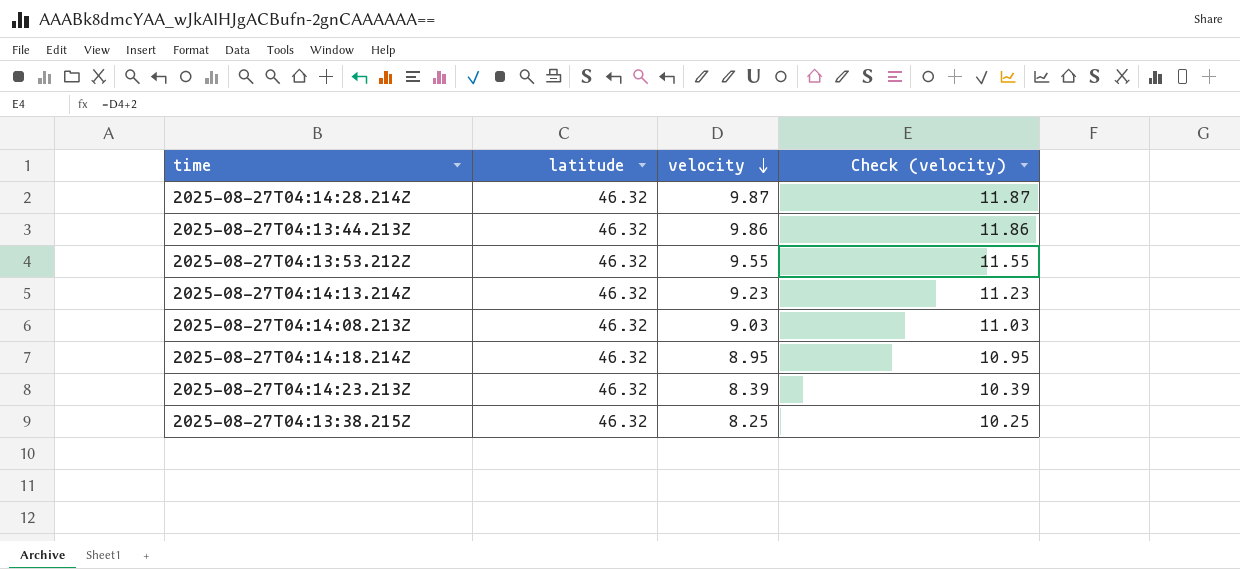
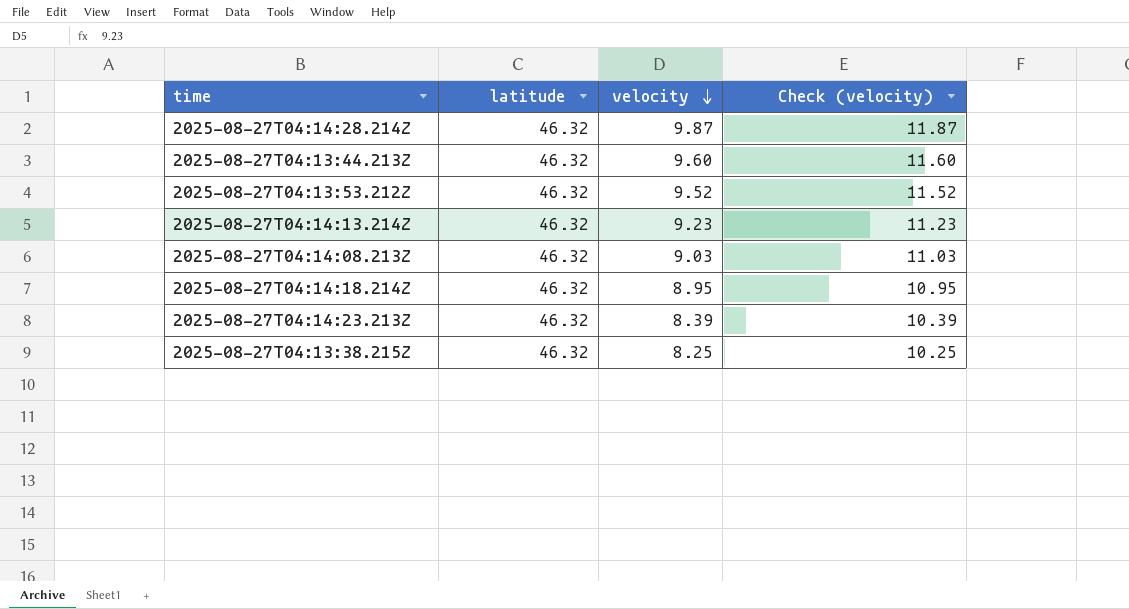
2025-08-27T04:13:44.213Z | velocity: 9.86 -> 9.60
2025-08-27T04:13:44.213Z | Check (velocity): 11.86 -> 11.60
2025-08-27T04:13:53.212Z | velocity: 9.55 -> 9.52
2025-08-27T04:13:53.212Z | Check (velocity): 11.55 -> 11.52

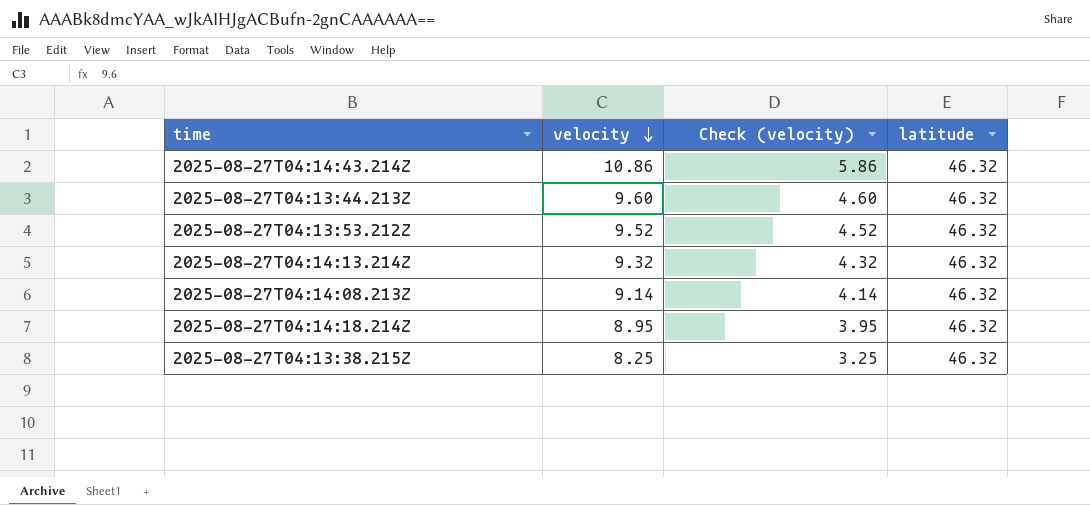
column Check (velocity) | formula: [velocity] + 2 -> [velocity] - 5
column latitude | position: 2 -> 4
row 2025-08-27T04:14:28.214Z: 46.32 | 9.87 | 11.87 -> none
row 2025-08-27T04:14:23.213Z: 46.32 | 8.39 | 10.39 -> none
row 2025-08-27T04:14:43.214Z: none -> 10.86 | 5.86 | 46.32
2025-08-27T04:14:13.214Z | velocity: 9.23 -> 9.32
2025-08-27T04:14:08.213Z | velocity: 9.03 -> 9.14

